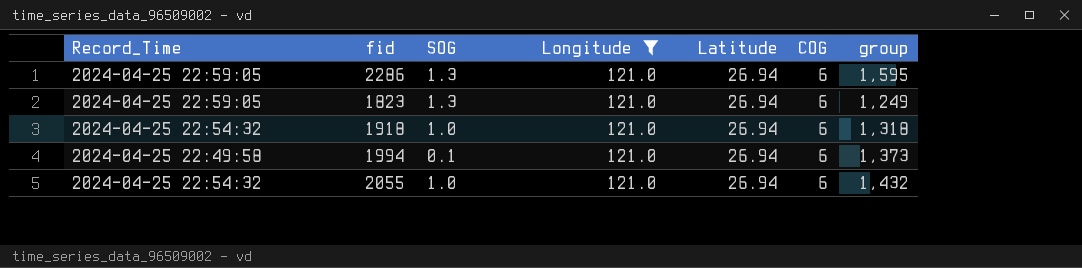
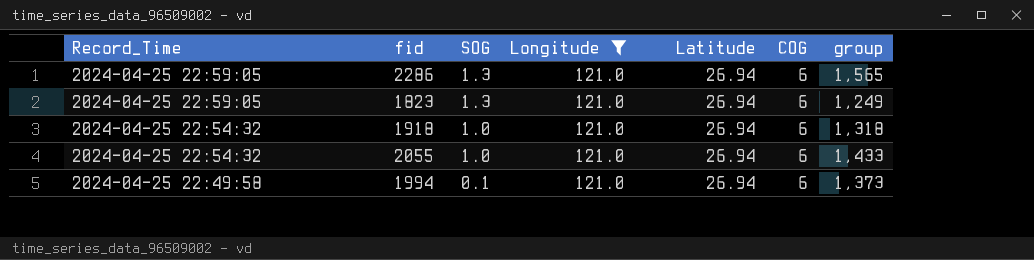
row order: none -> Record_Time descending
2286 | group: 1,595 -> 1,565
2055 | group: 1,432 -> 1,433

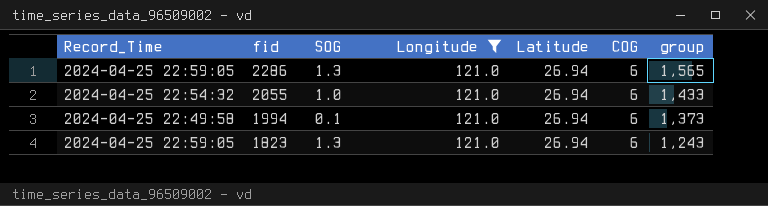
row order: Record_Time descending -> fid descending
row 1918: 2024-04-25 22:54:32 | 1.0 | 121.0 | 26.94 | 6 | 1,318 -> none
1823 | group: 1,249 -> 1,243

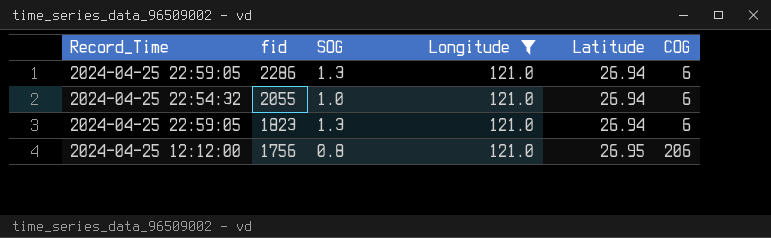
column group | position: 7 -> none
row 1994: 2024-04-25 22:49:58 | 0.1 | 121.0 | 26.94 | 6 | 1,373 -> none
row 1756: none -> 2024-04-25 12:12:00 | 0.8 | 121.0 | 26.95 | 206

